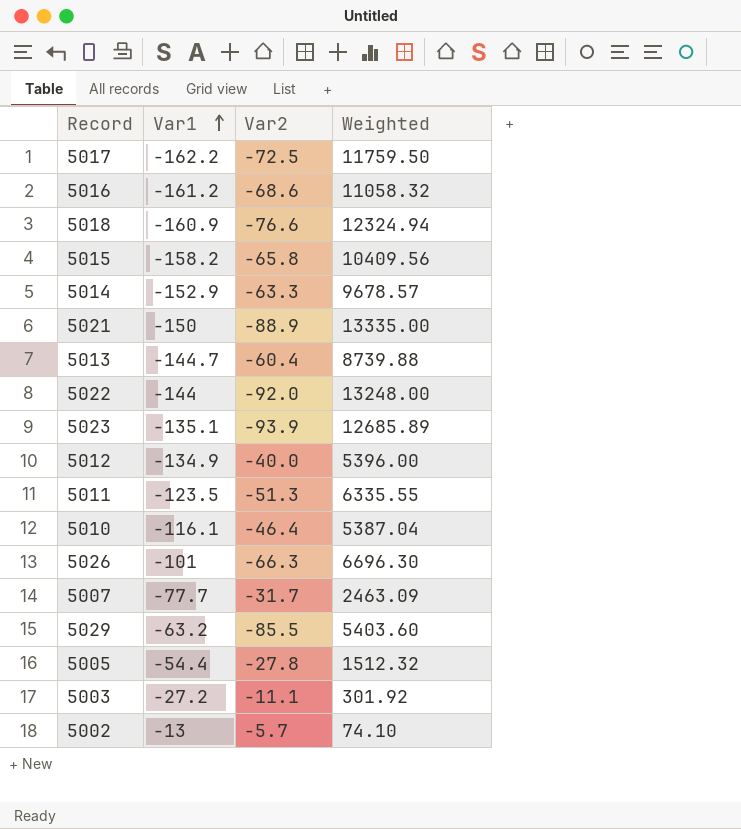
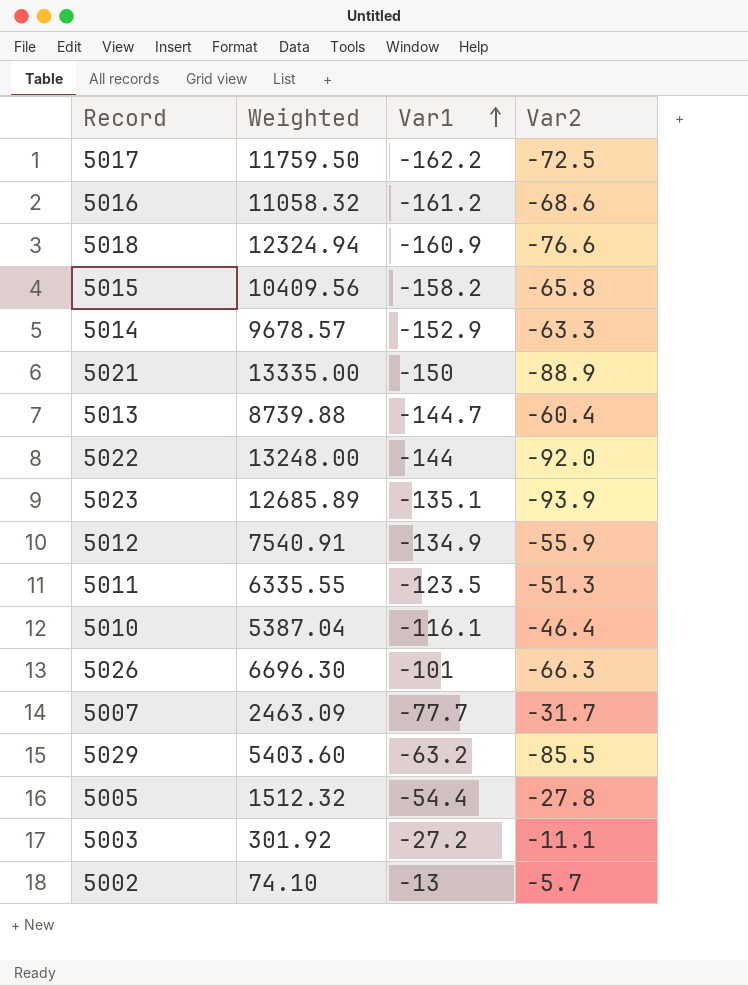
column Weighted | position: 4 -> 2
5012 | Weighted: 5396.00 -> 7540.91
5012 | Var2: -40.0 -> -55.9

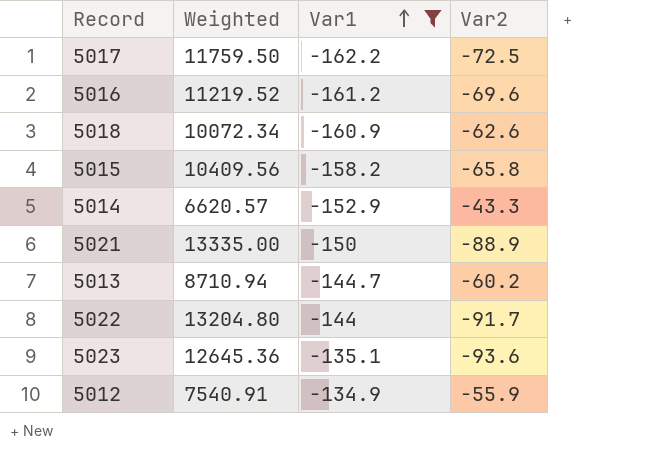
filter: none -> Var1 <= -134.9
5016 | Weighted: 11058.32 -> 11219.52
5016 | Var2: -68.6 -> -69.6
5018 | Weighted: 12324.94 -> 10072.34
5018 | Var2: -76.6 -> -62.6
5014 | Weighted: 9678.57 -> 6620.57
5014 | Var2: -63.3 -> -43.3
5013 | Weighted: 8739.88 -> 8710.94
5013 | Var2: -60.4 -> -60.2
5022 | Weighted: 13248.00 -> 13204.80
5022 | Var2: -92.0 -> -91.7
5023 | Weighted: 12685.89 -> 12645.36
5023 | Var2: -93.9 -> -93.6

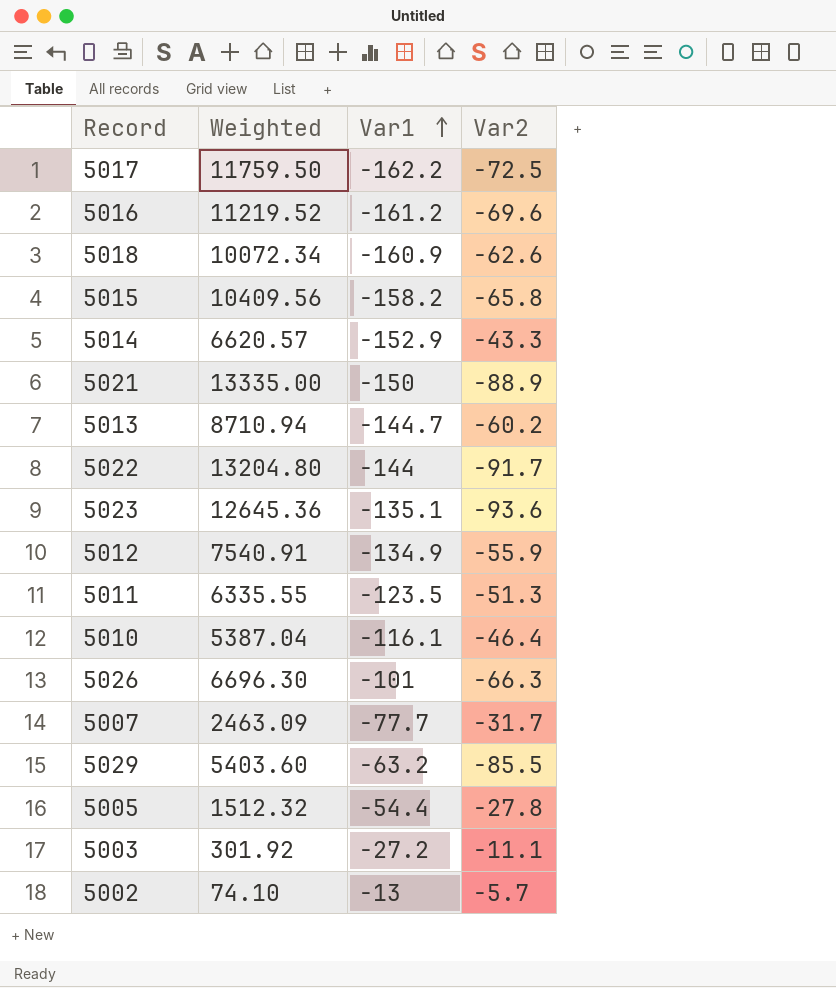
filter: Var1 <= -134.9 -> none

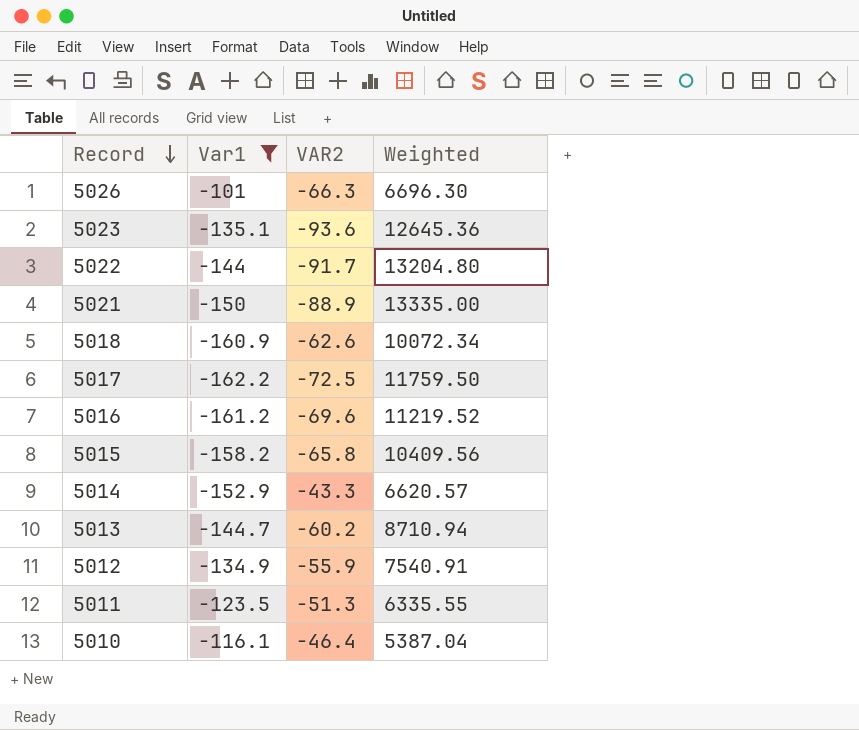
filter: none -> Var1 <= -101
row order: Var1 ascending -> Record descending
column name: Var2 -> VAR2
column Weighted | position: 2 -> 4

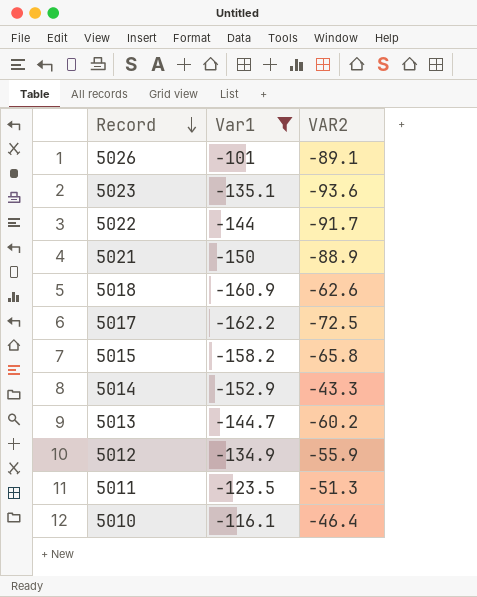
column Weighted | formula: [Var1] * [VAR2] -> none
row 5016: -161.2 | -69.6 | 11219.52 -> none
5026 | VAR2: -66.3 -> -89.1

